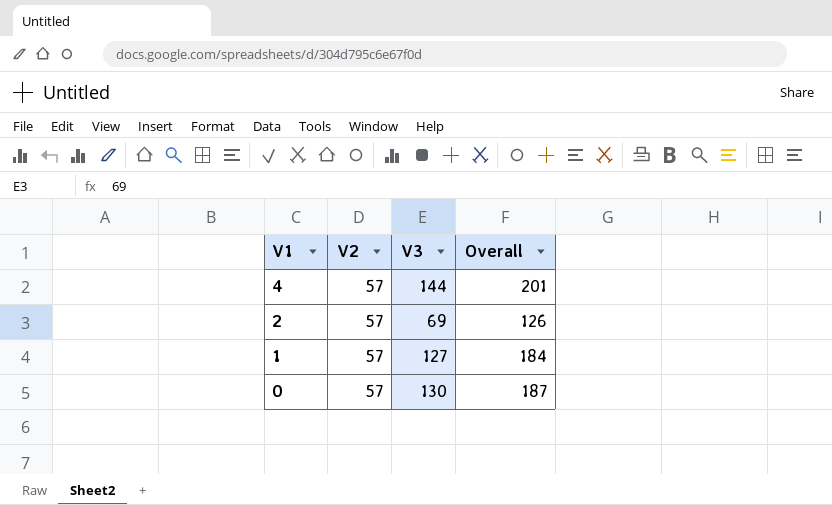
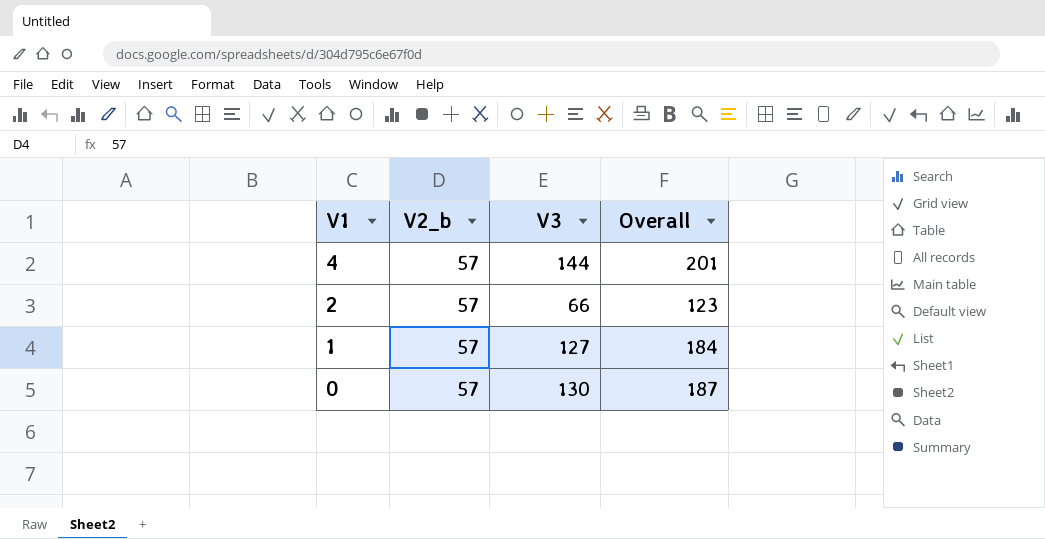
column name: V2 -> V2_b
2 | V3: 69 -> 66
2 | Overall: 126 -> 123

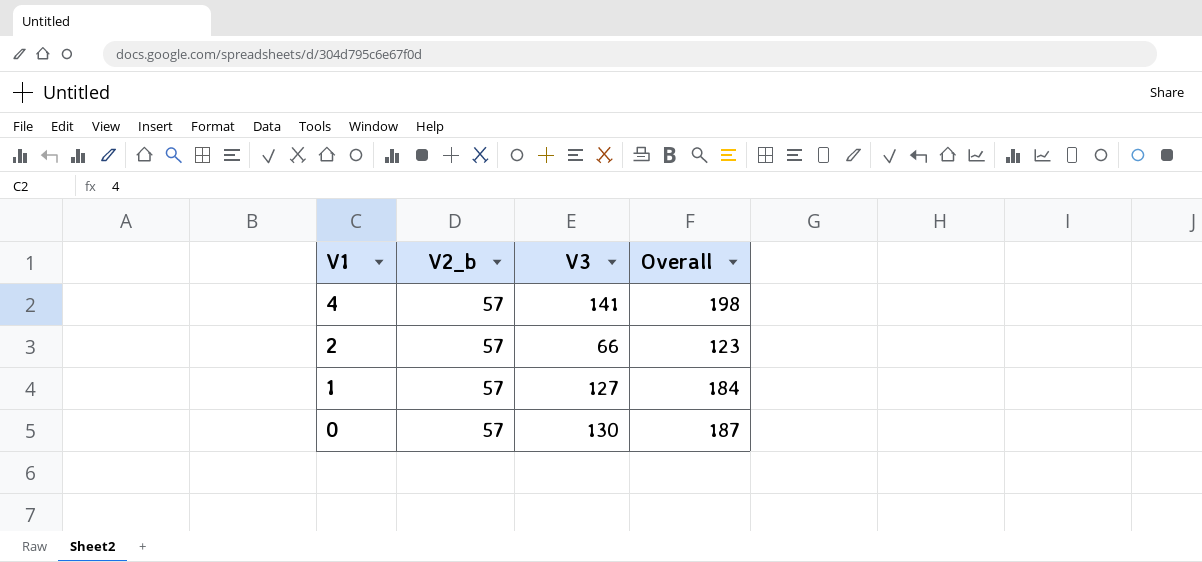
4 | V3: 144 -> 141
4 | Overall: 201 -> 198

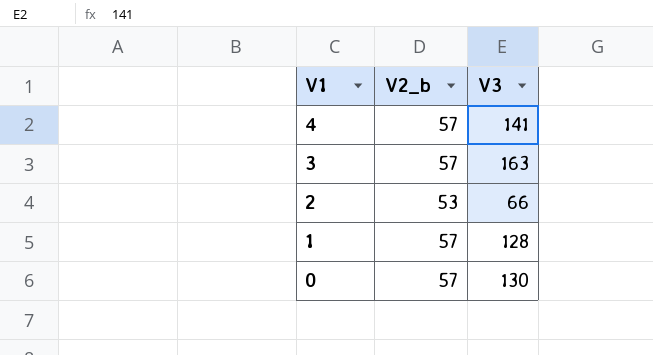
column Overall | formula: [V2_b] + [V3] -> none
row 3: none -> 57 | 163
2 | V2_b: 57 -> 53
1 | V3: 127 -> 128

